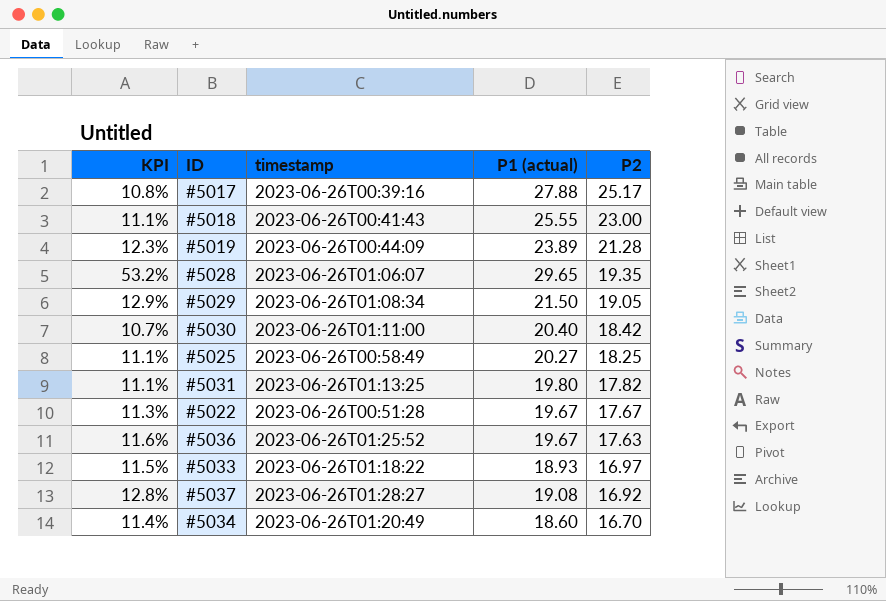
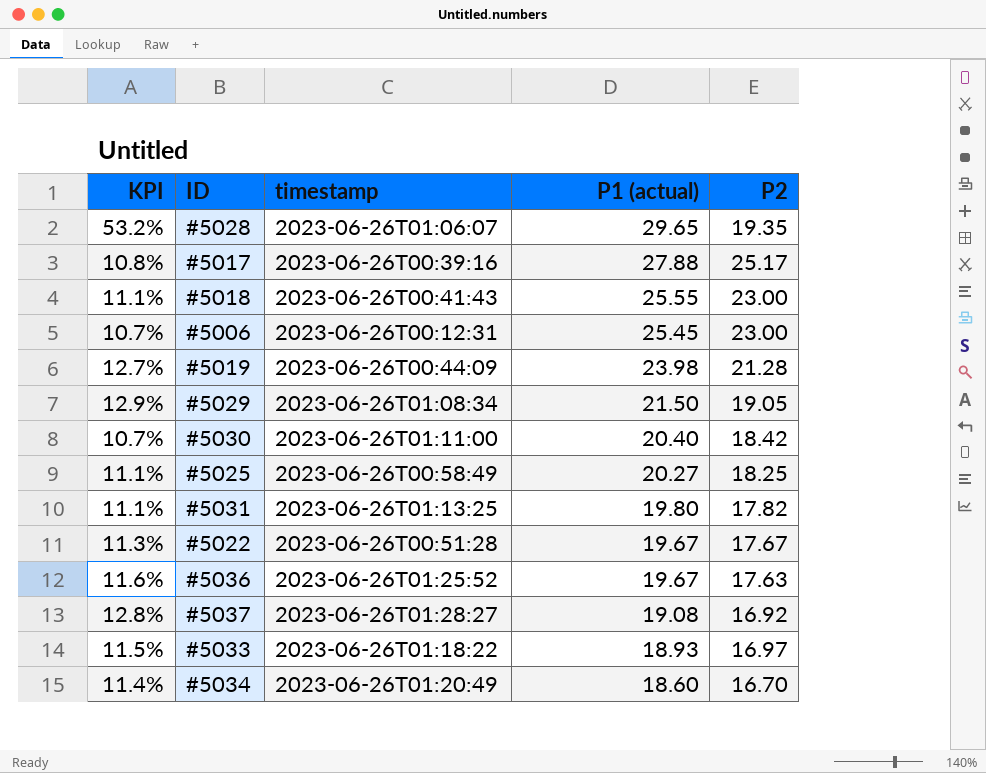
row order: P2 descending -> P1 (actual) descending
row #5006: none -> 10.7% | 2023-06-26T00:12:31 | 25.45 | 23.00
#5019 | KPI: 12.3% -> 12.7%
#5019 | P1 (actual): 23.89 -> 23.98

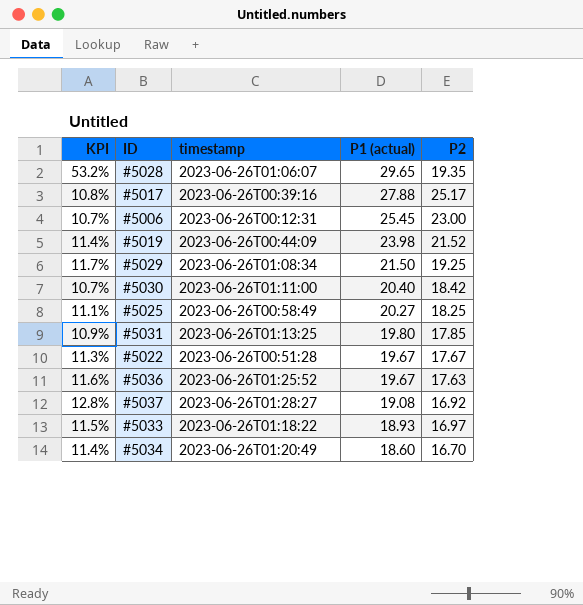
row #5018: 11.1% | 2023-06-26T00:41:43 | 25.55 | 23.00 -> none
#5019 | KPI: 12.7% -> 11.4%
#5019 | P2: 21.28 -> 21.52
#5029 | KPI: 12.9% -> 11.7%
#5029 | P2: 19.05 -> 19.25
#5031 | KPI: 11.1% -> 10.9%
#5031 | P2: 17.82 -> 17.85

